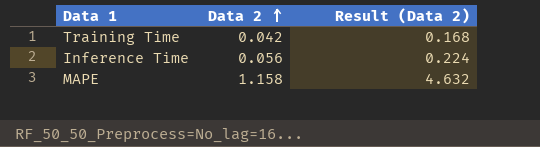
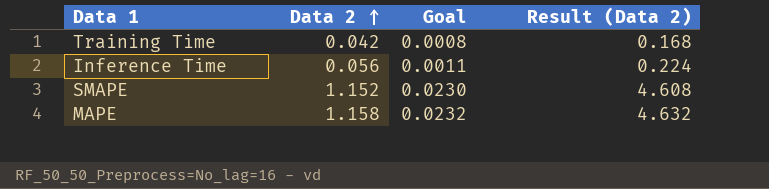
column Goal | formula: none -> [Data 2] * 0.02
row SMAPE: none -> 1.152 | 0.0230 | 4.608

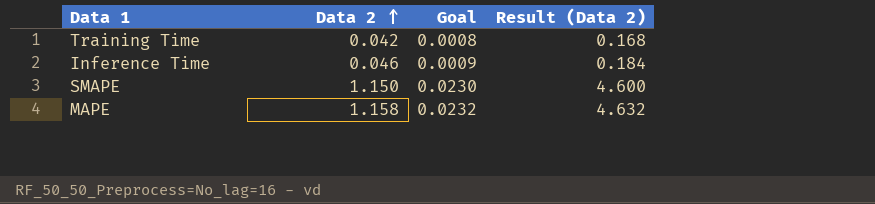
Inference Time | Data 2: 0.056 -> 0.046
Inference Time | Goal: 0.0011 -> 0.0009
Inference Time | Result (Data 2): 0.224 -> 0.184
SMAPE | Data 2: 1.152 -> 1.150
SMAPE | Result (Data 2): 4.608 -> 4.600

